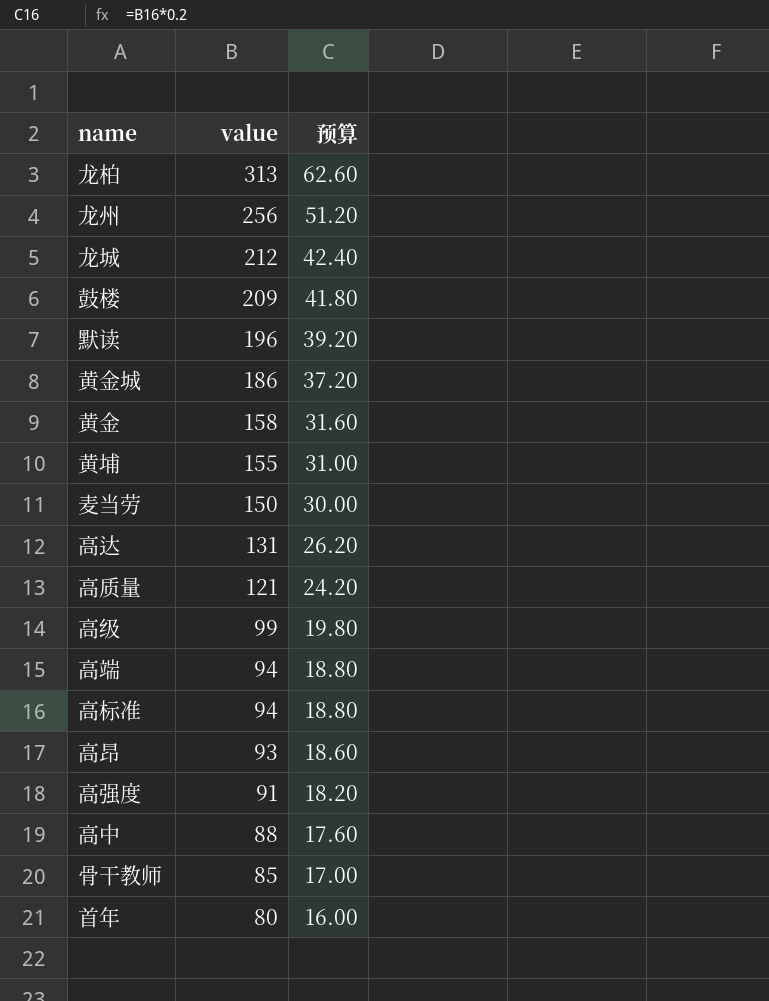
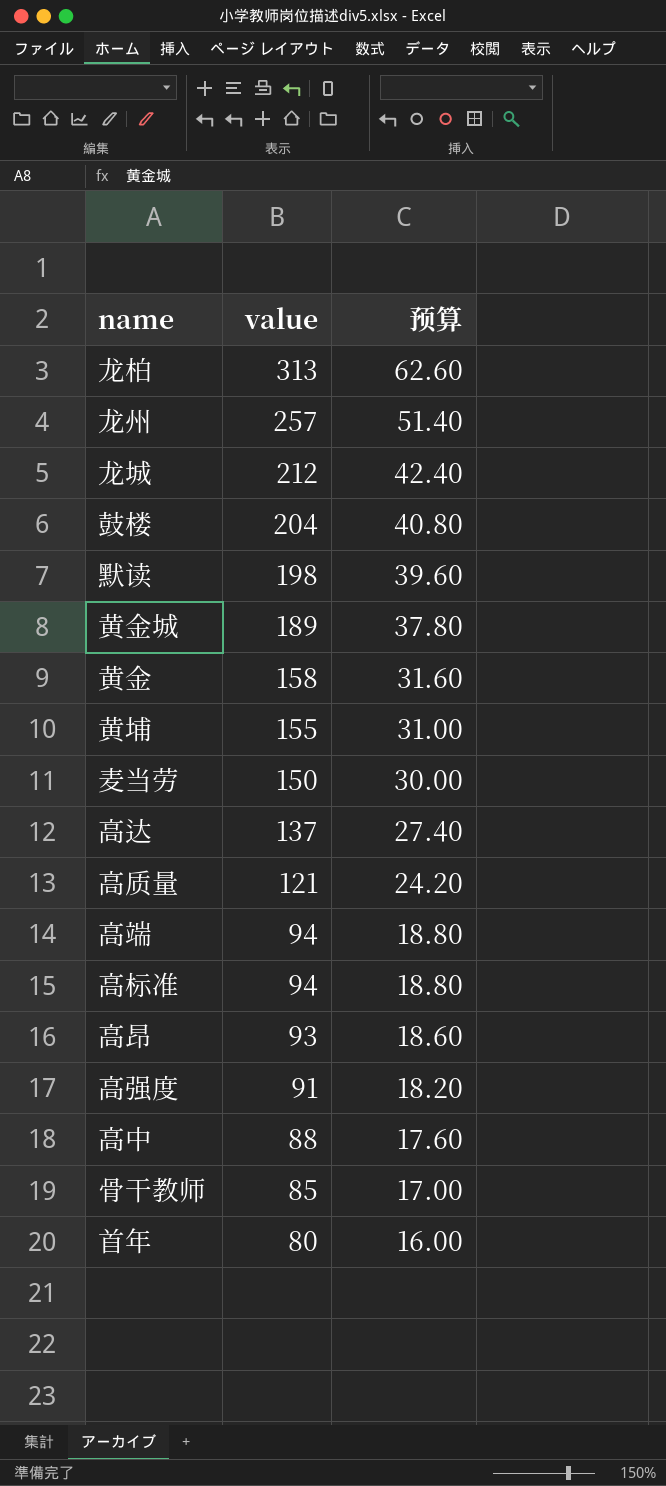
row 高级: 99 | 19.80 -> none
龙州 | value: 256 -> 257
龙州 | 预算: 51.20 -> 51.40
鼓楼 | value: 209 -> 204
鼓楼 | 预算: 41.80 -> 40.80
默读 | value: 196 -> 198
默读 | 预算: 39.20 -> 39.60
黄金城 | value: 186 -> 189
黄金城 | 预算: 37.20 -> 37.80
高达 | value: 131 -> 137
高达 | 预算: 26.20 -> 27.40

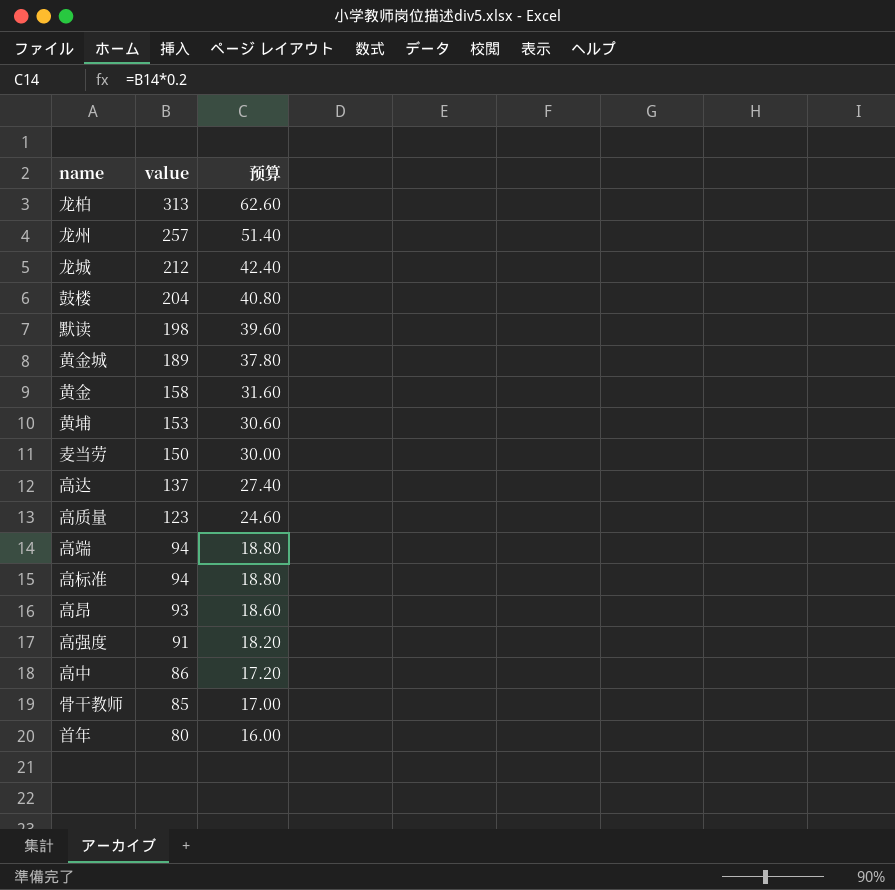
黄埔 | value: 155 -> 153
黄埔 | 预算: 31.00 -> 30.60
高质量 | value: 121 -> 123
高质量 | 预算: 24.20 -> 24.60
高中 | value: 88 -> 86
高中 | 预算: 17.60 -> 17.20

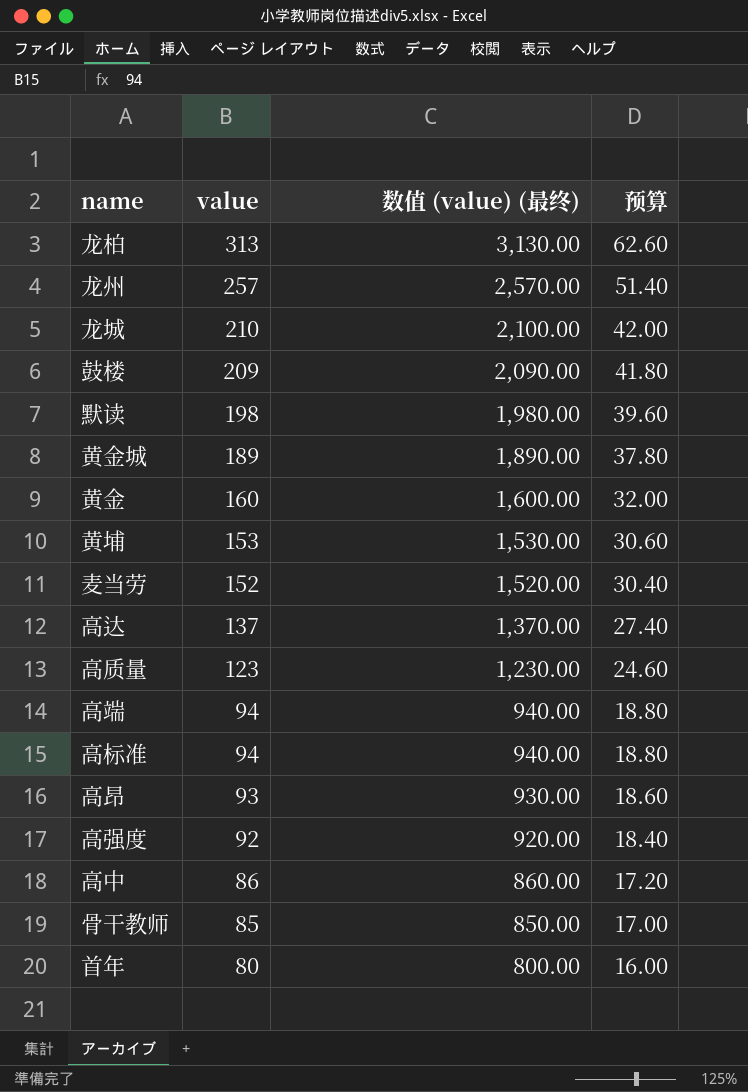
column 数值 (value) (最终) | formula: none -> [value] * 10
龙城 | value: 212 -> 210
龙城 | 预算: 42.40 -> 42.00
鼓楼 | value: 204 -> 209
鼓楼 | 预算: 40.80 -> 41.80
黄金 | value: 158 -> 160
黄金 | 预算: 31.60 -> 32.00
麦当劳 | value: 150 -> 152
麦当劳 | 预算: 30.00 -> 30.40
高强度 | value: 91 -> 92
高强度 | 预算: 18.20 -> 18.40

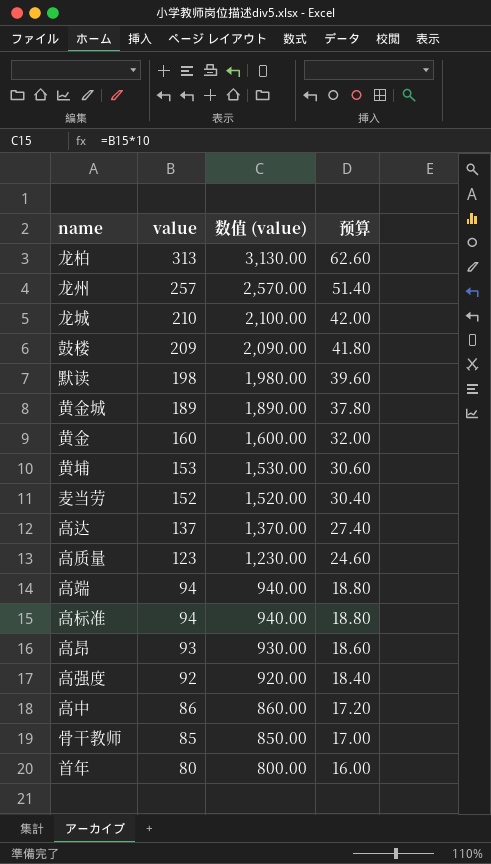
column name: 数值 (value) (最终) -> 数值 (value)

